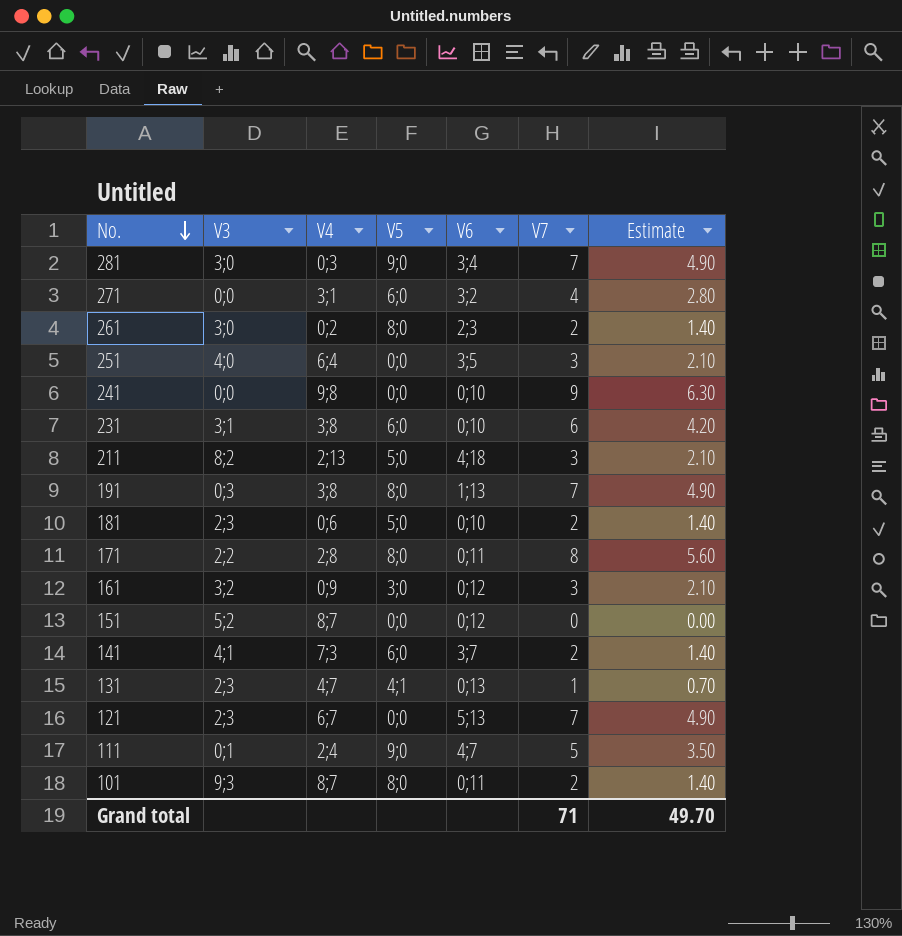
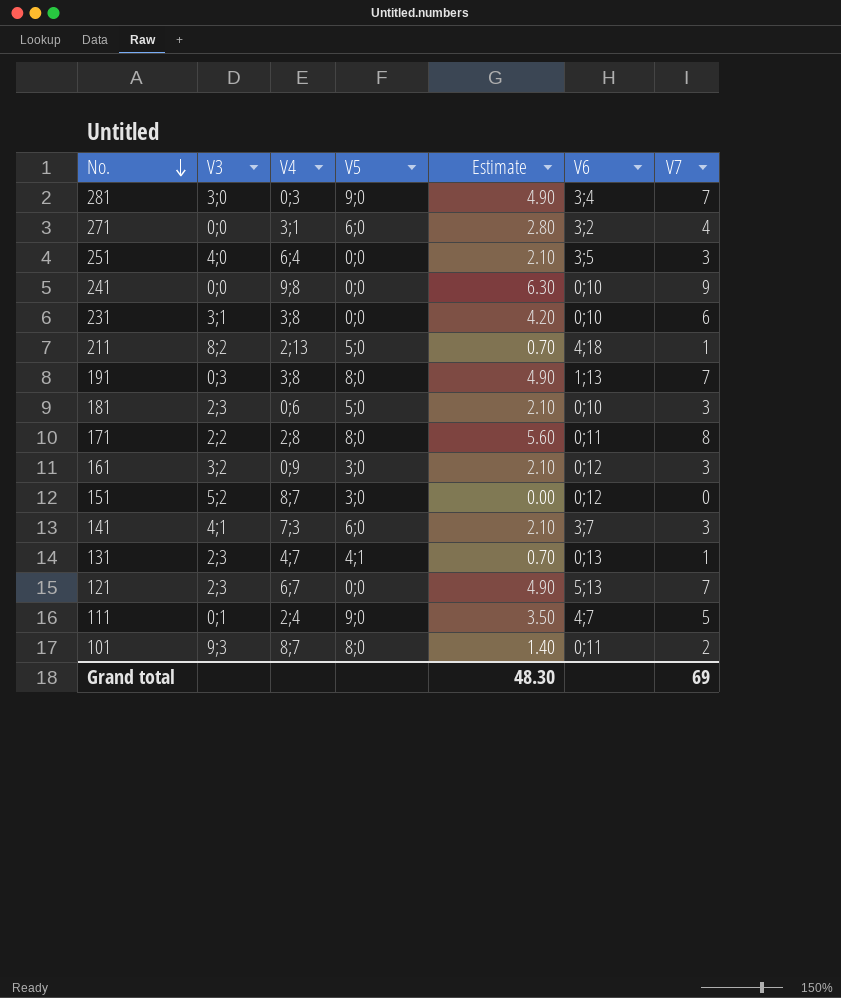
column Estimate | position: 7 -> 5
row 261: 3;0 | 0;2 | 8;0 | 2;3 | 2 | 1.40 -> none
231 | V5: 6;0 -> 0;0
211 | Estimate: 2.10 -> 0.70
211 | V7: 3 -> 1
181 | Estimate: 1.40 -> 2.10
181 | V7: 2 -> 3
151 | V5: 0;0 -> 3;0
141 | Estimate: 1.40 -> 2.10
141 | V7: 2 -> 3
Grand total | Estimate: 49.70 -> 48.30
Grand total | V7: 71 -> 69

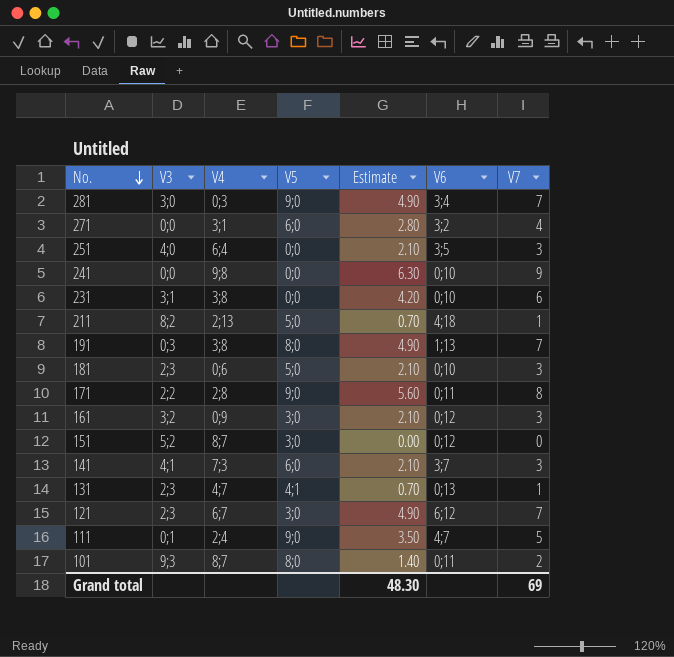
171 | V5: 8;0 -> 9;0
121 | V5: 0;0 -> 3;0
121 | V6: 5;13 -> 6;12

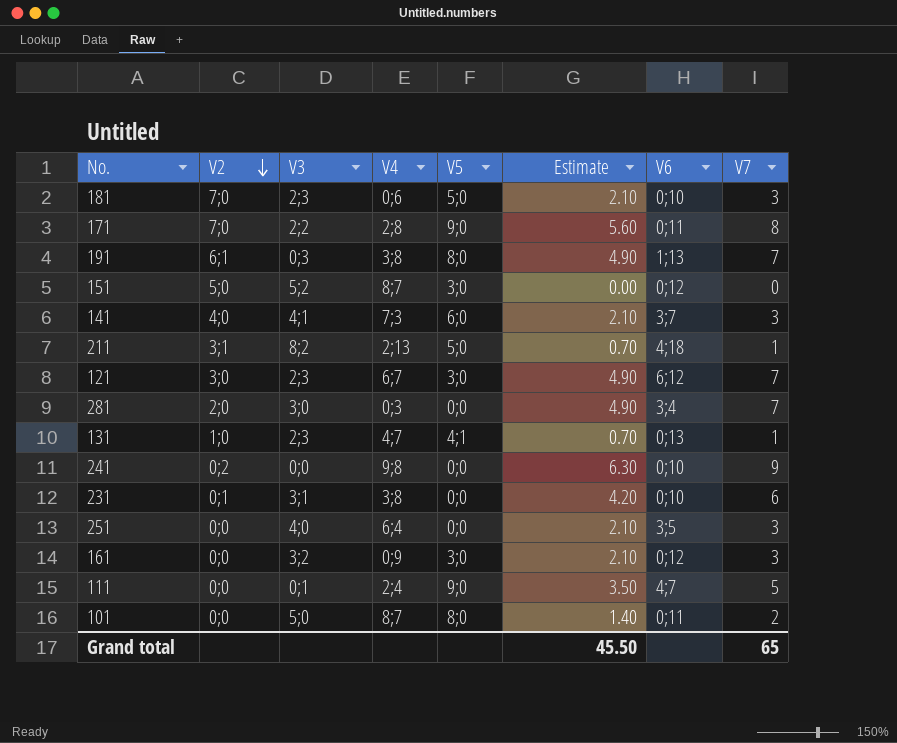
row order: No. descending -> V2 descending
column V2 | position: none -> 2
row 271: 0;0 | 3;1 | 6;0 | 2.80 | 3;2 | 4 -> none
281 | V5: 9;0 -> 0;0
101 | V3: 9;3 -> 5;0
Grand total | Estimate: 48.30 -> 45.50
Grand total | V7: 69 -> 65

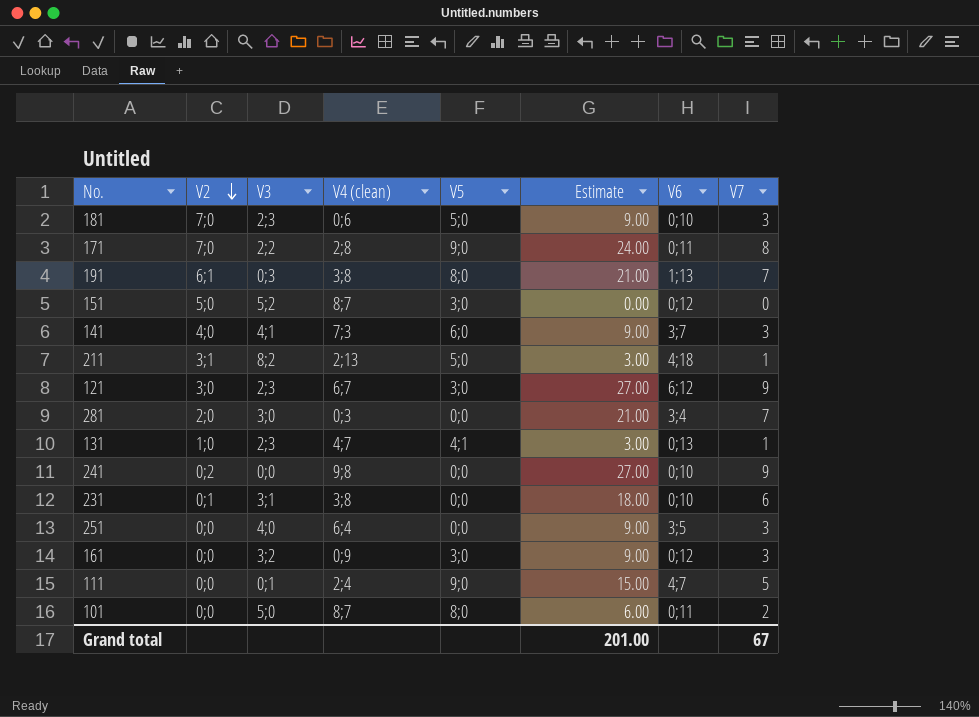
column name: V4 -> V4 (clean)
column Estimate | formula: [V7] * 0.7 -> [V7] * 3
121 | V7: 7 -> 9
Grand total | Estimate: 45.50 -> 201.00
Grand total | V7: 65 -> 67

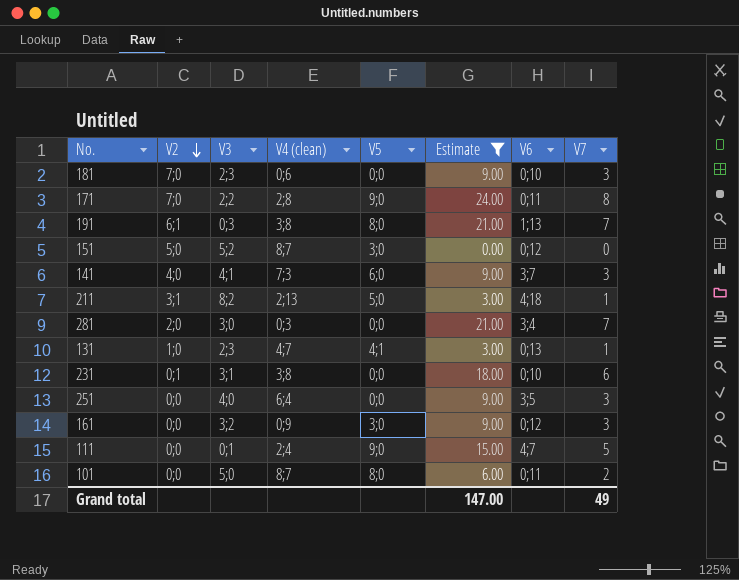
filter: none -> Estimate != 27.00
181 | V5: 5;0 -> 0;0
Grand total | Estimate: 201.00 -> 147.00
Grand total | V7: 67 -> 49

